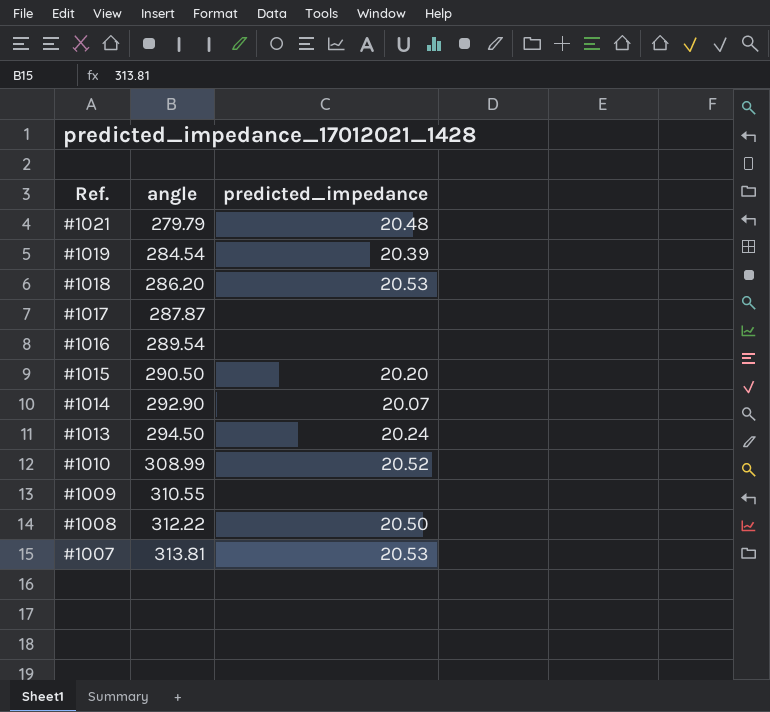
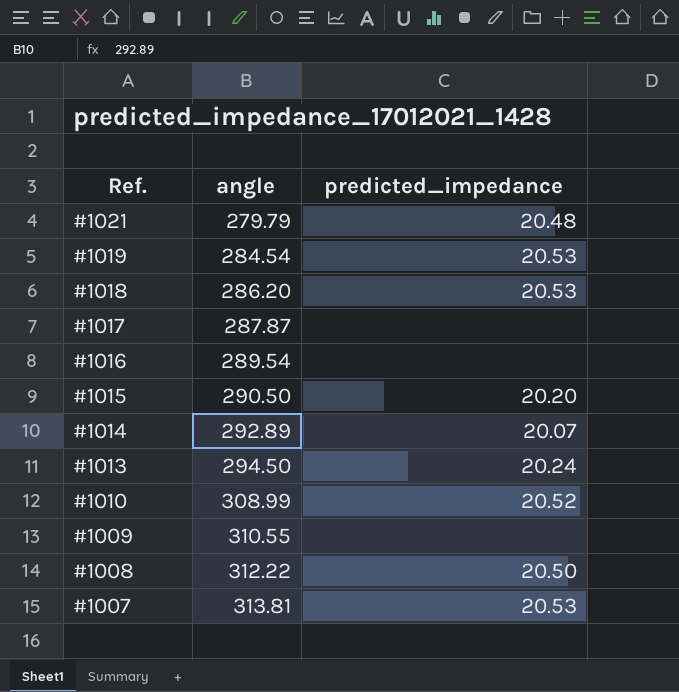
#1019 | predicted_impedance: 20.39 -> 20.53
#1014 | angle: 292.90 -> 292.89

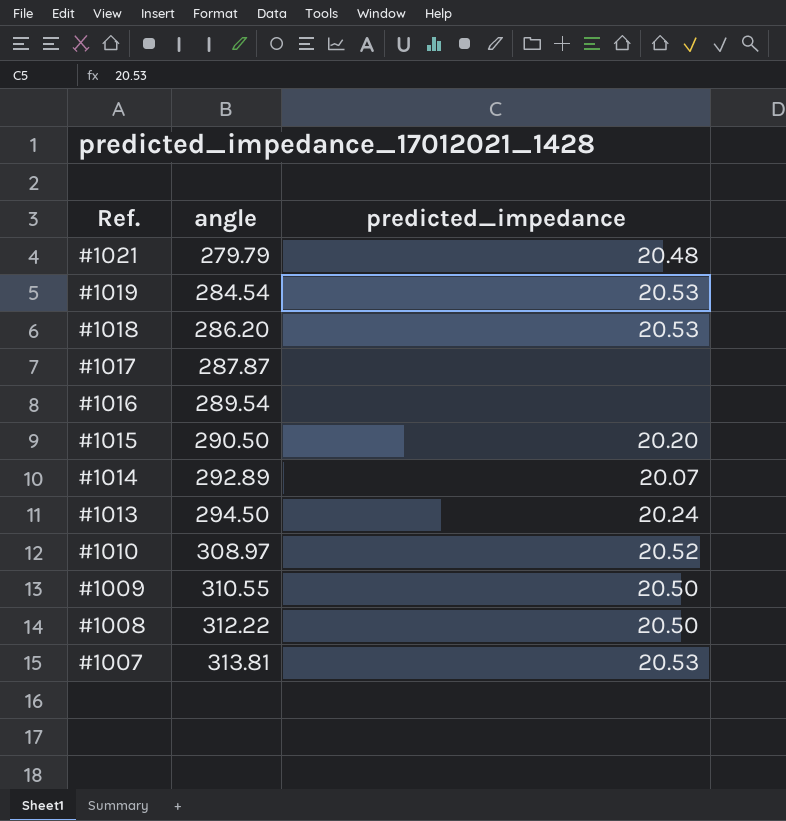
#1010 | angle: 308.99 -> 308.97
#1009 | predicted_impedance: none -> 20.50

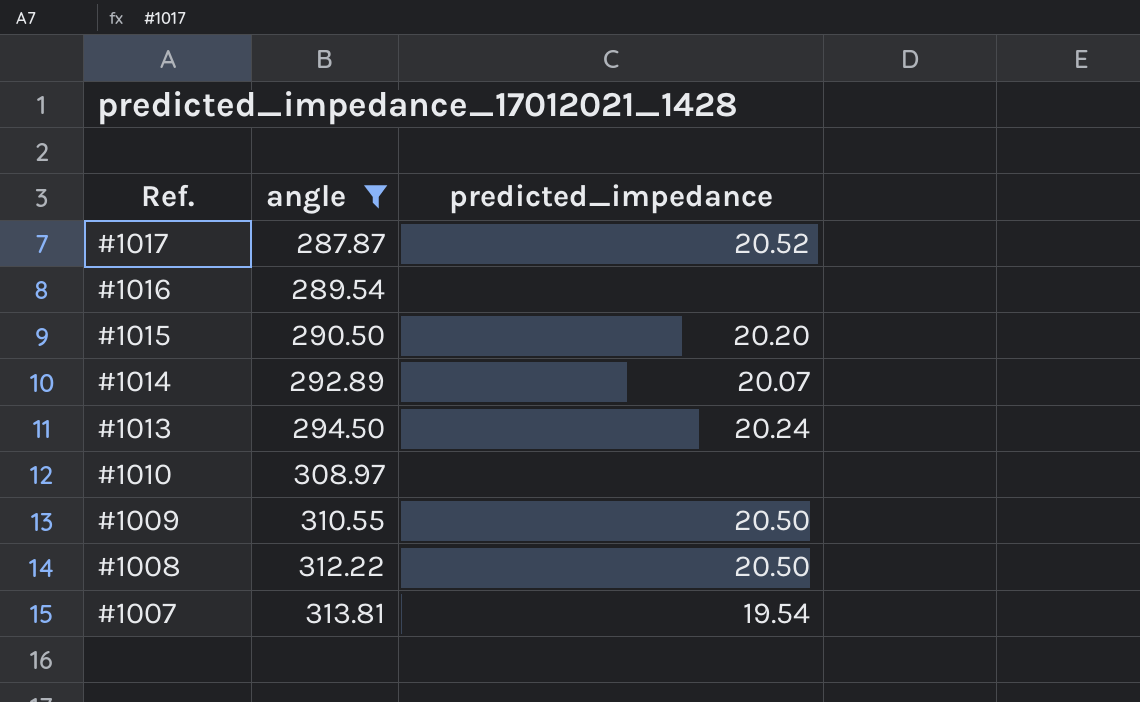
filter: none -> angle >= 287.87
#1017 | predicted_impedance: none -> 20.52
#1010 | predicted_impedance: 20.52 -> none
#1007 | predicted_impedance: 20.53 -> 19.54

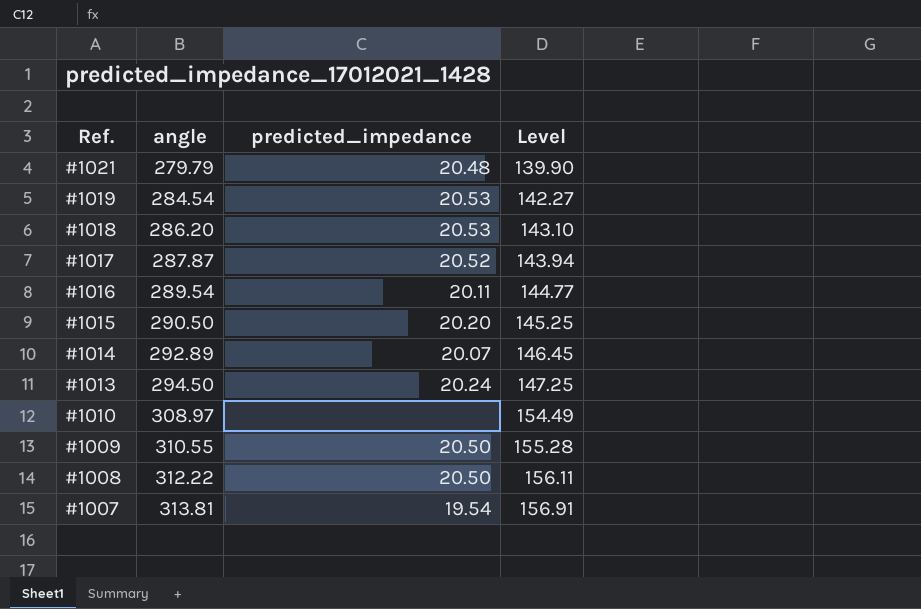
filter: angle >= 287.87 -> none
column Level | formula: none -> [angle] * 0.5
#1016 | predicted_impedance: none -> 20.11

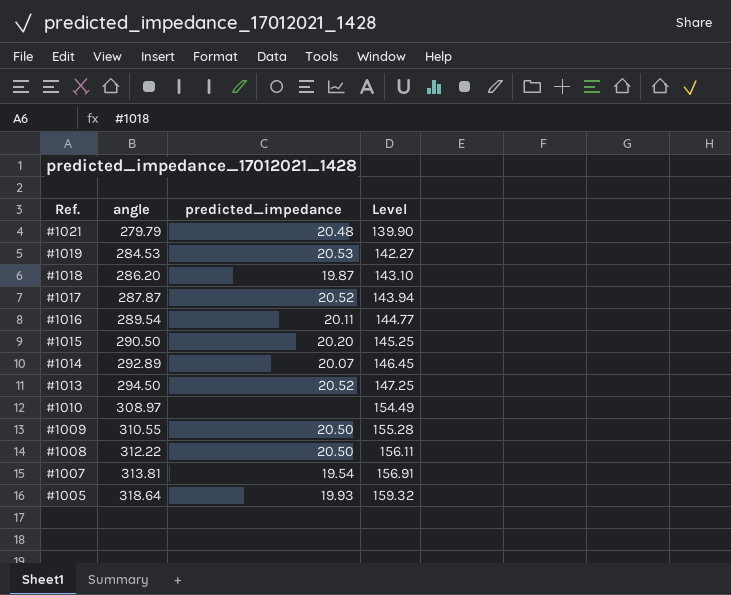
#1019 | angle: 284.54 -> 284.53
#1018 | predicted_impedance: 20.53 -> 19.87
#1013 | predicted_impedance: 20.24 -> 20.52
row #1005: none -> 318.64 | 19.93 | 159.32

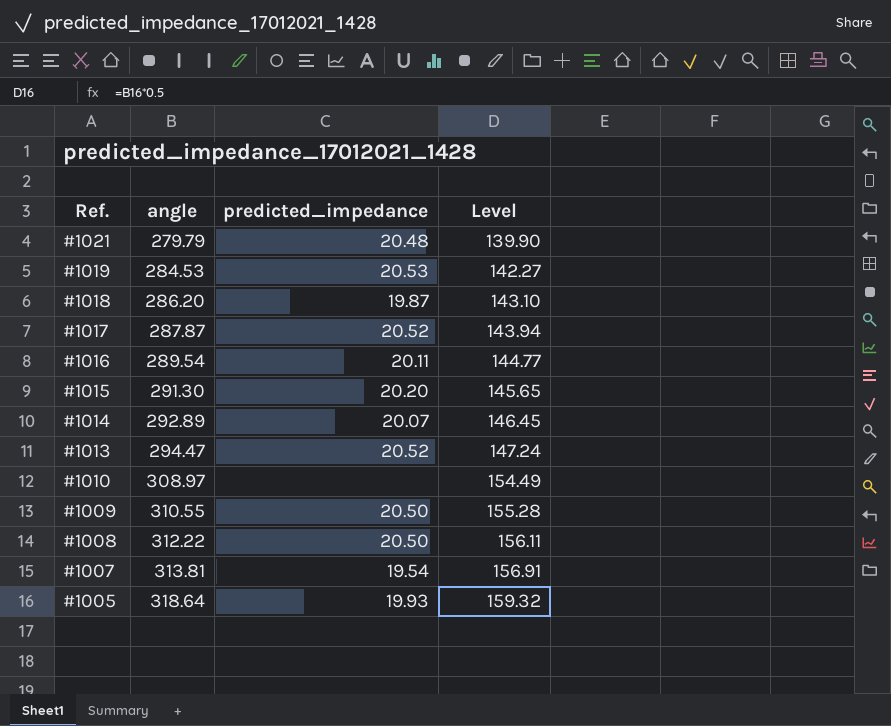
#1015 | angle: 290.50 -> 291.30
#1015 | Level: 145.25 -> 145.65
#1013 | angle: 294.50 -> 294.47
#1013 | Level: 147.25 -> 147.24

